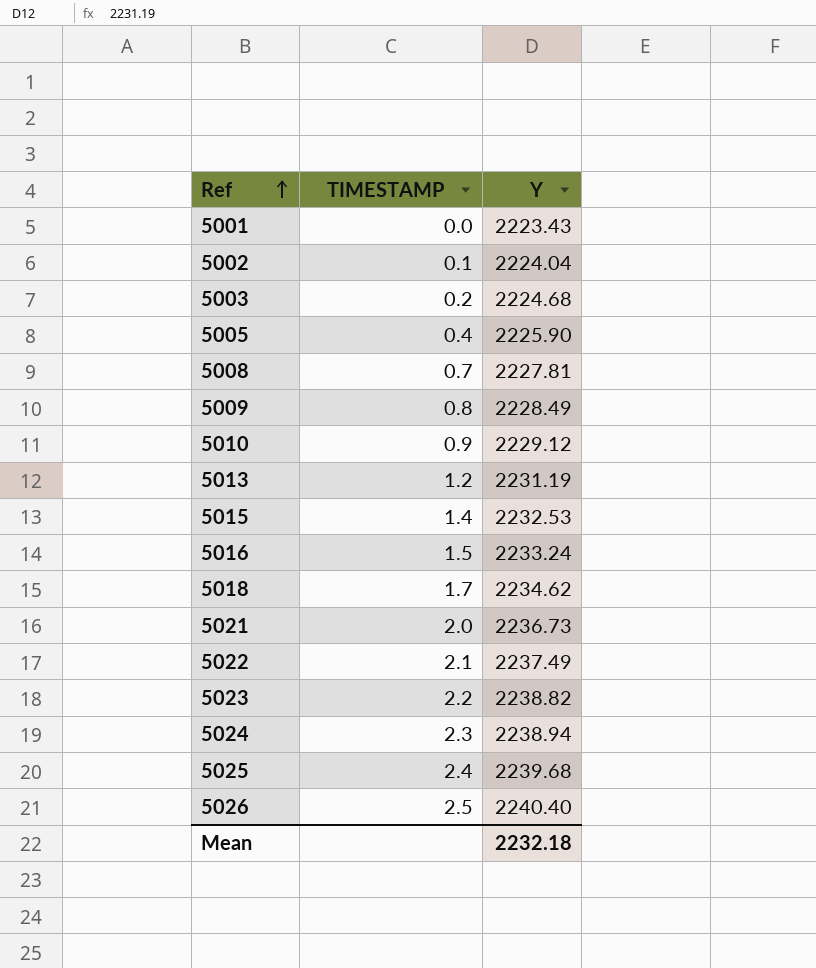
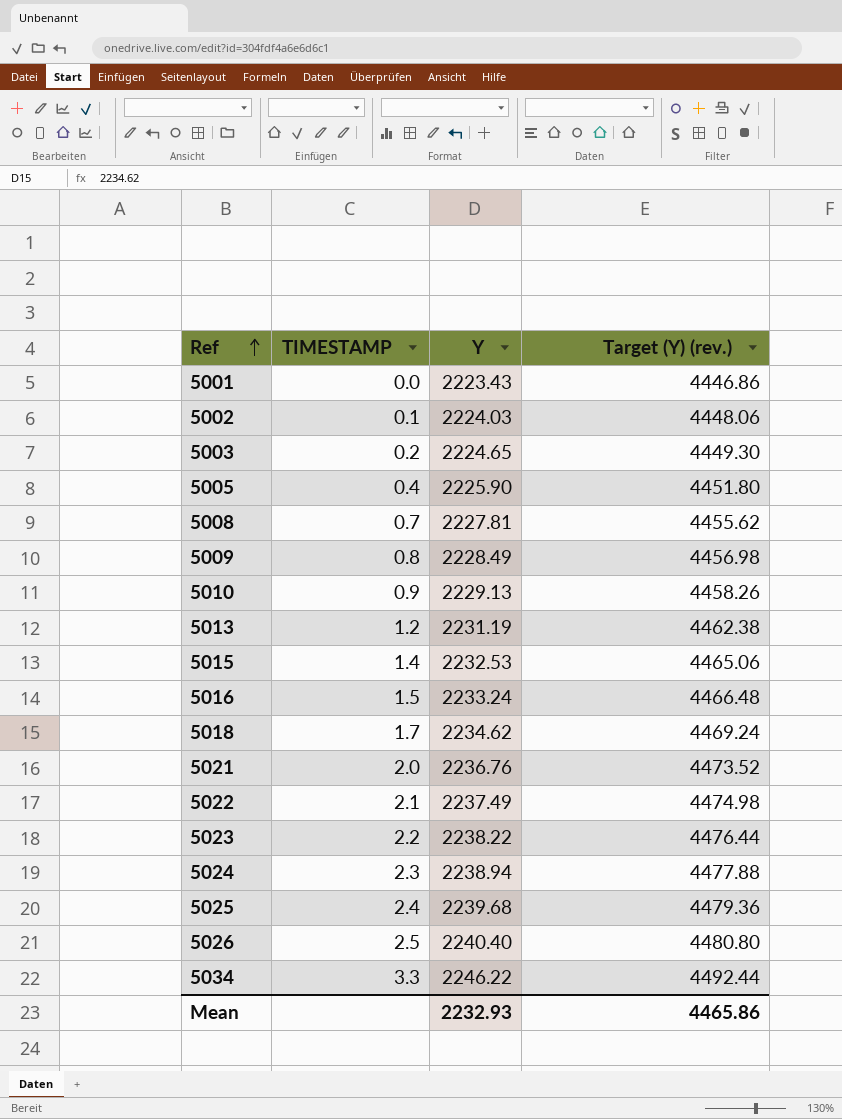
column Target (Y) (rev.) | formula: none -> [Y] * 2
5002 | Y: 2224.04 -> 2224.03
5003 | Y: 2224.68 -> 2224.65
5010 | Y: 2229.12 -> 2229.13
5021 | Y: 2236.73 -> 2236.76
5023 | Y: 2238.82 -> 2238.22
row 5034: none -> 3.3 | 2246.22 | 4492.44
Mean | Y: 2232.18 -> 2232.93

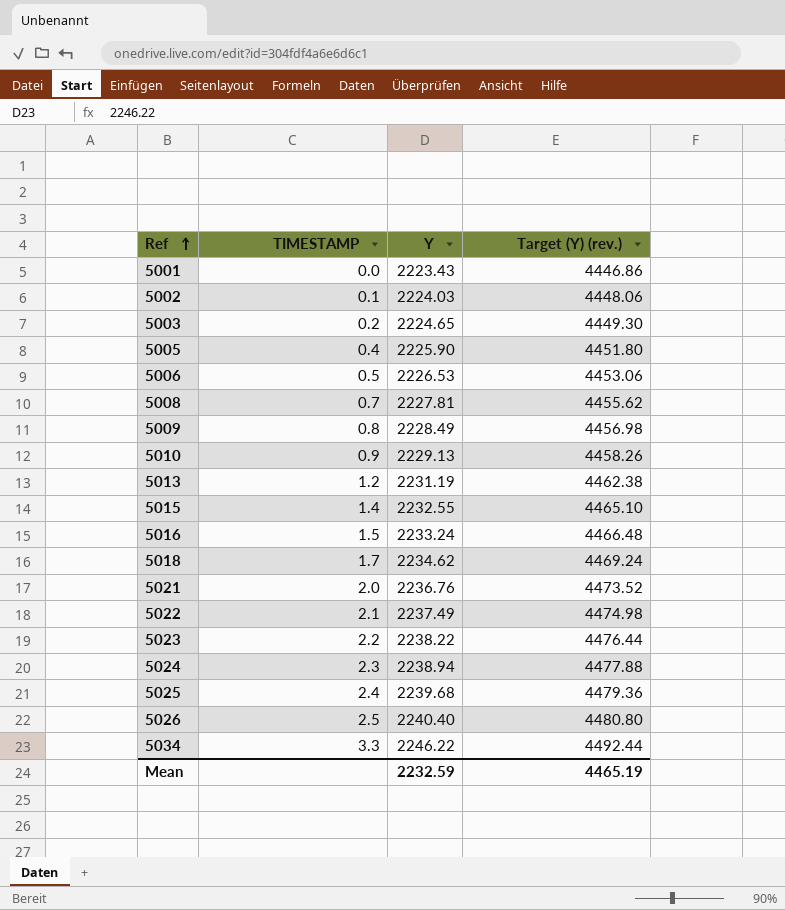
row 5006: none -> 0.5 | 2226.53 | 4453.06
5015 | Y: 2232.53 -> 2232.55
5015 | Target (Y) (rev.): 4465.06 -> 4465.10
Mean | Y: 2232.93 -> 2232.59
Mean | Target (Y) (rev.): 4465.86 -> 4465.19

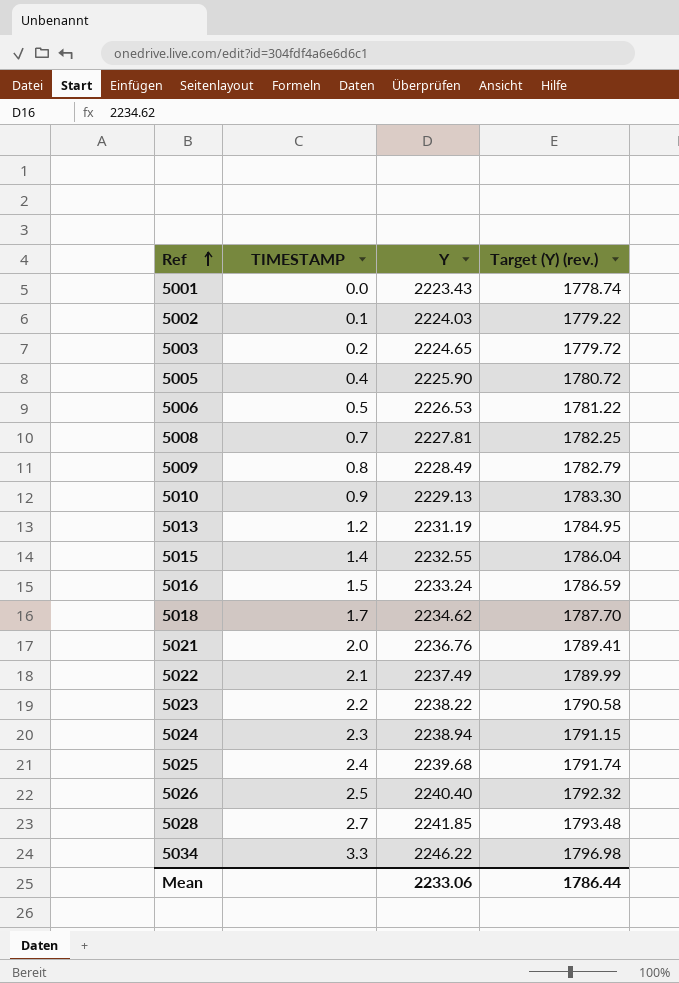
column Target (Y) (rev.) | formula: [Y] * 2 -> [Y] * 0.8
row 5028: none -> 2.7 | 2241.85 | 1793.48
Mean | Y: 2232.59 -> 2233.06
Mean | Target (Y) (rev.): 4465.19 -> 1786.44

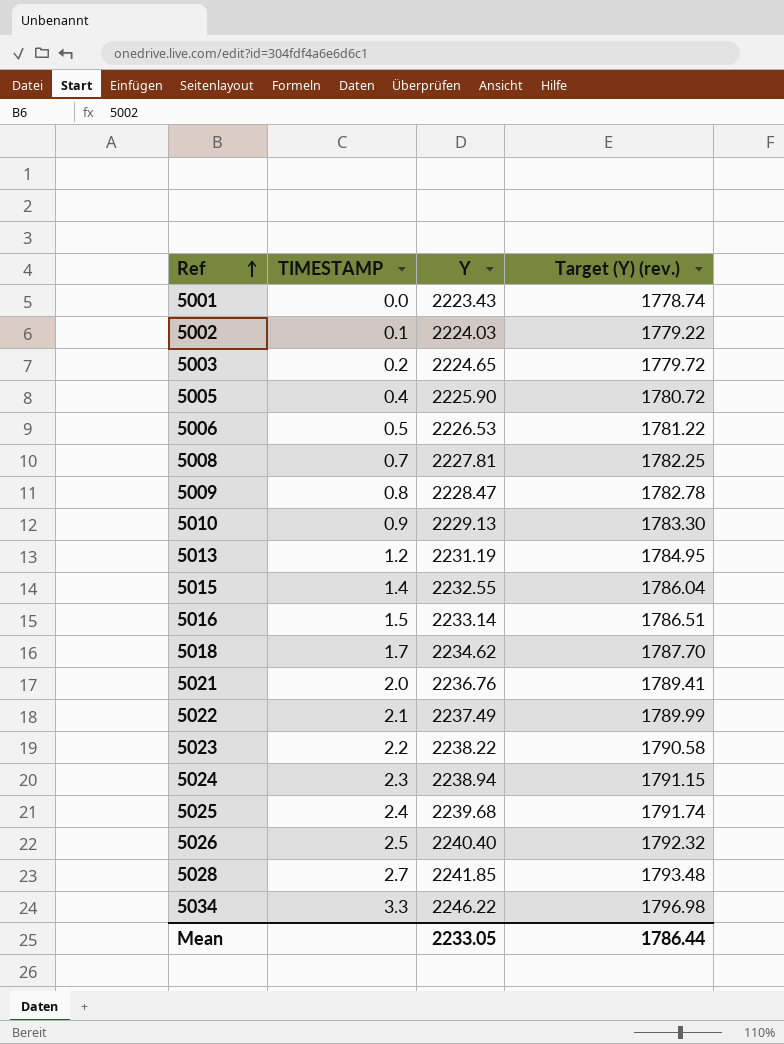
5009 | Y: 2228.49 -> 2228.47
5009 | Target (Y) (rev.): 1782.79 -> 1782.78
5016 | Y: 2233.24 -> 2233.14
5016 | Target (Y) (rev.): 1786.59 -> 1786.51
Mean | Y: 2233.06 -> 2233.05

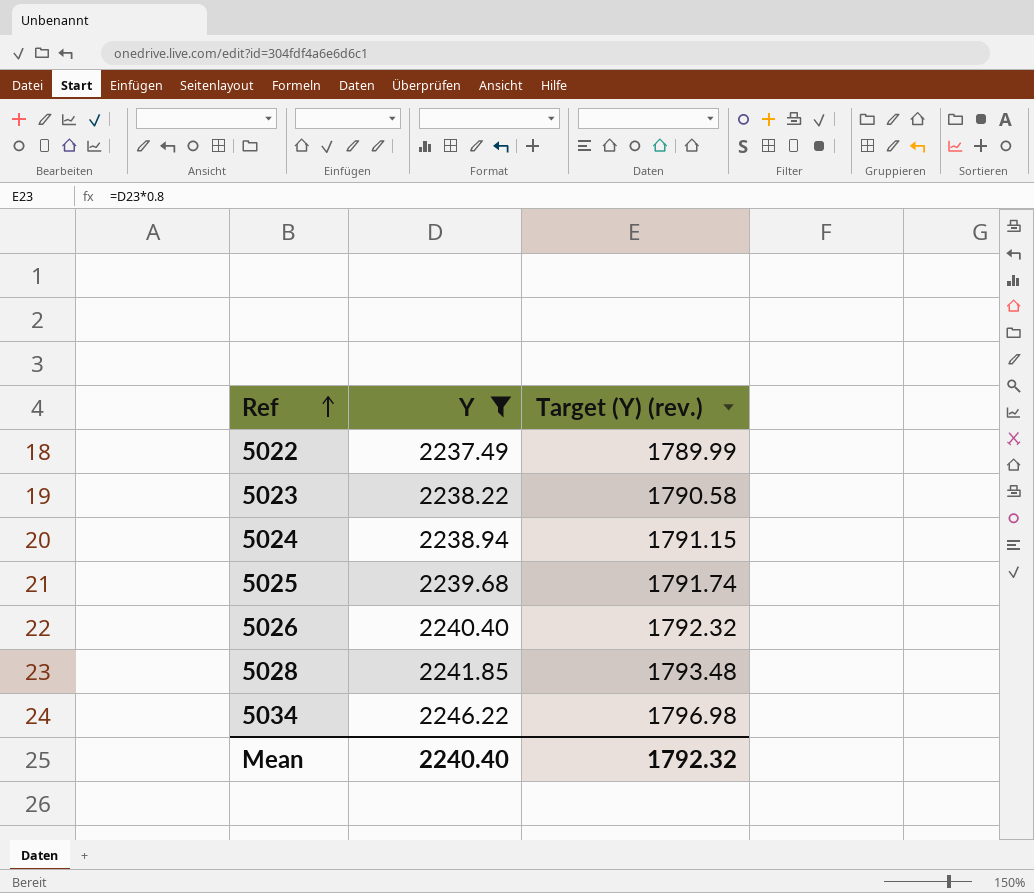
filter: none -> Y >= 2237.49
column TIMESTAMP | position: 2 -> none
Mean | Y: 2233.05 -> 2240.40
Mean | Target (Y) (rev.): 1786.44 -> 1792.32

